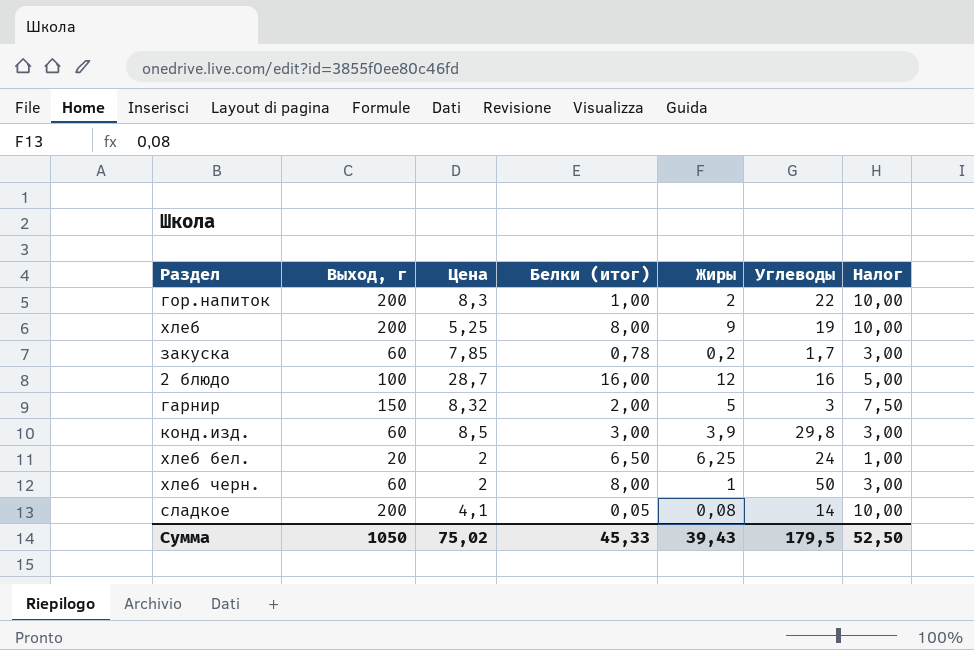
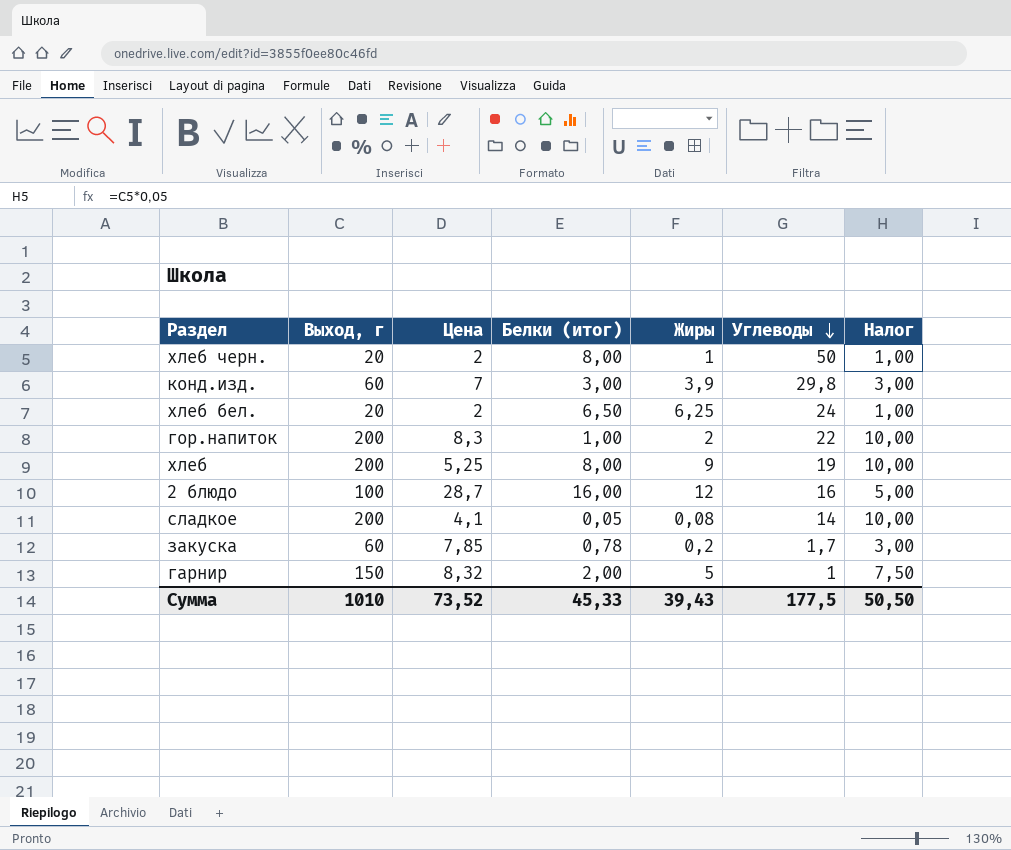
row order: none -> Углеводы descending
хлеб черн. | Выход, г: 60 -> 20
хлеб черн. | Налог: 3,00 -> 1,00
конд.изд. | Цена: 8,5 -> 7
гарнир | Углеводы: 3 -> 1
Сумма | Выход, г: 1050 -> 1010
Сумма | Цена: 75,02 -> 73,52
Сумма | Углеводы: 179,5 -> 177,5
Сумма | Налог: 52,50 -> 50,50

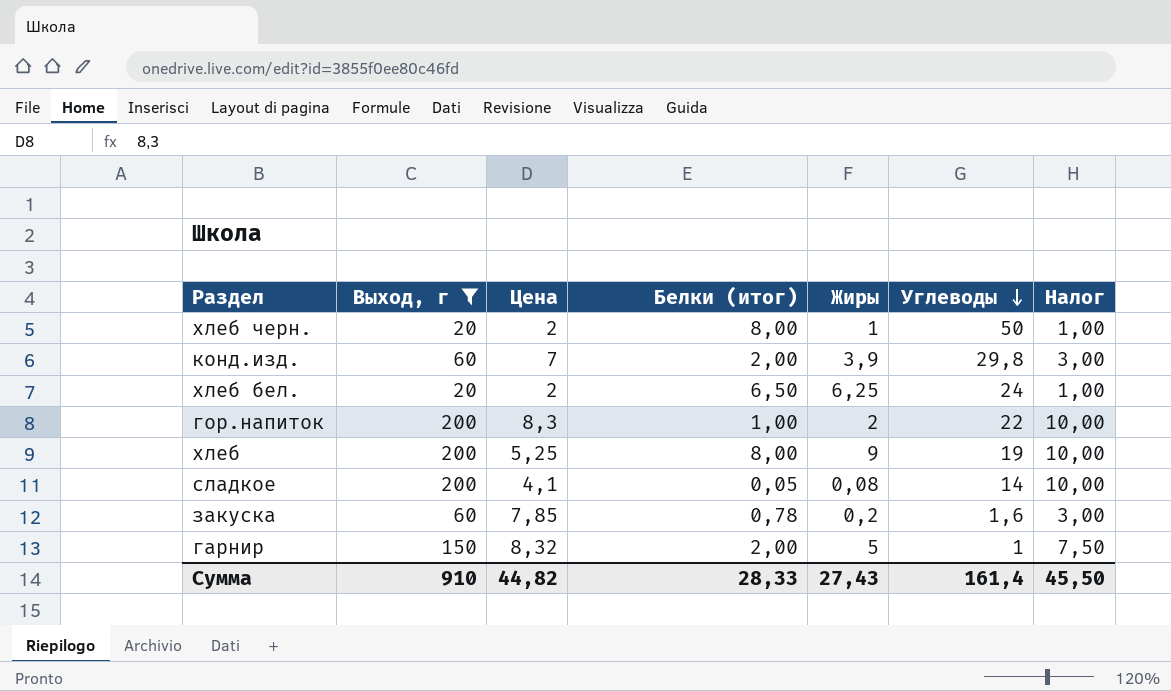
filter: none -> Выход, г != 100
конд.изд. | Белки (итог): 3,00 -> 2,00
закуска | Углеводы: 1,7 -> 1,6
Сумма | Выход, г: 1010 -> 910
Сумма | Цена: 73,52 -> 44,82
Сумма | Белки (итог): 45,33 -> 28,33
Сумма | Жиры: 39,43 -> 27,43
Сумма | Углеводы: 177,5 -> 161,4
Сумма | Налог: 50,50 -> 45,50

